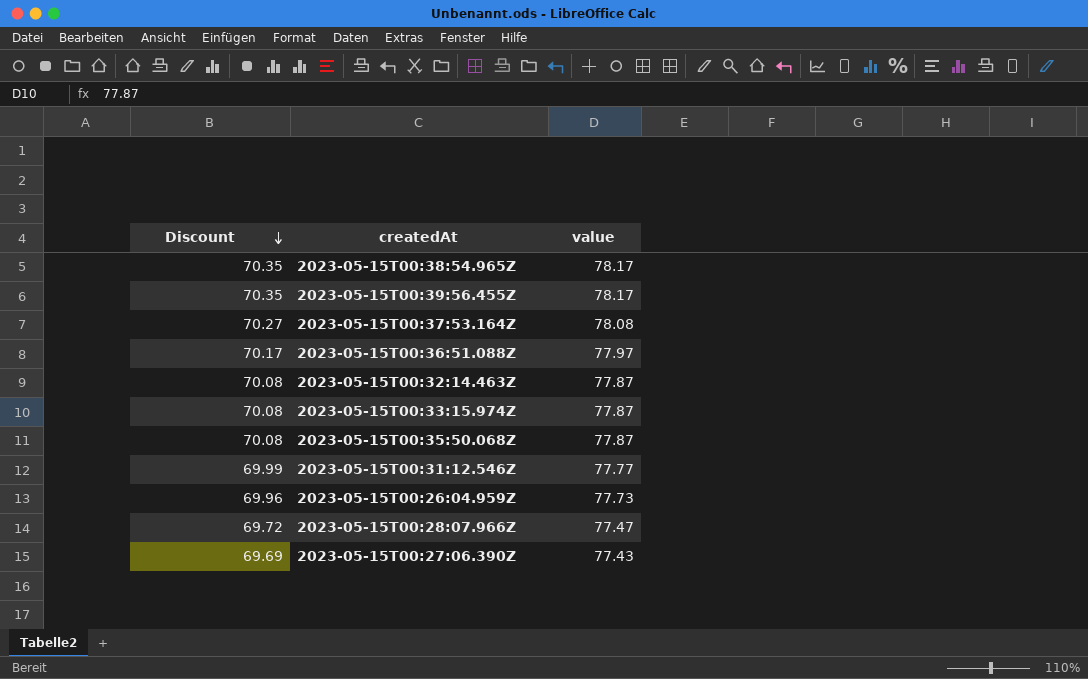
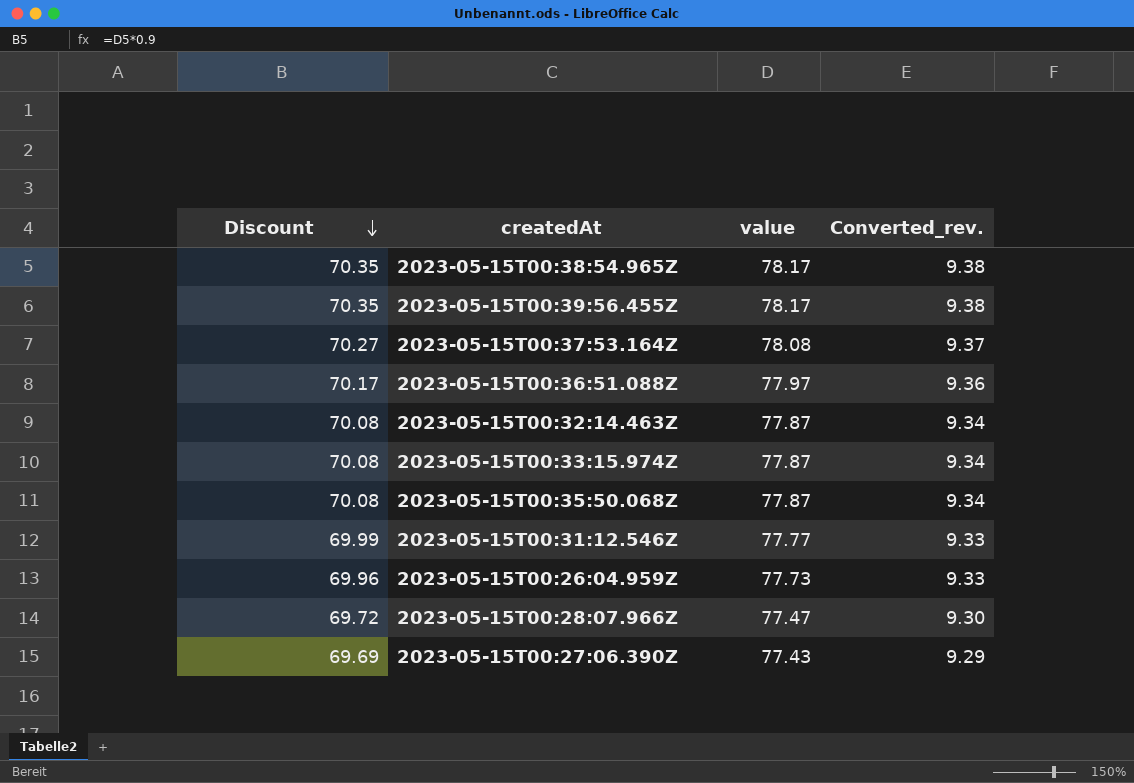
column Converted_rev. | formula: none -> [value] * 0.12

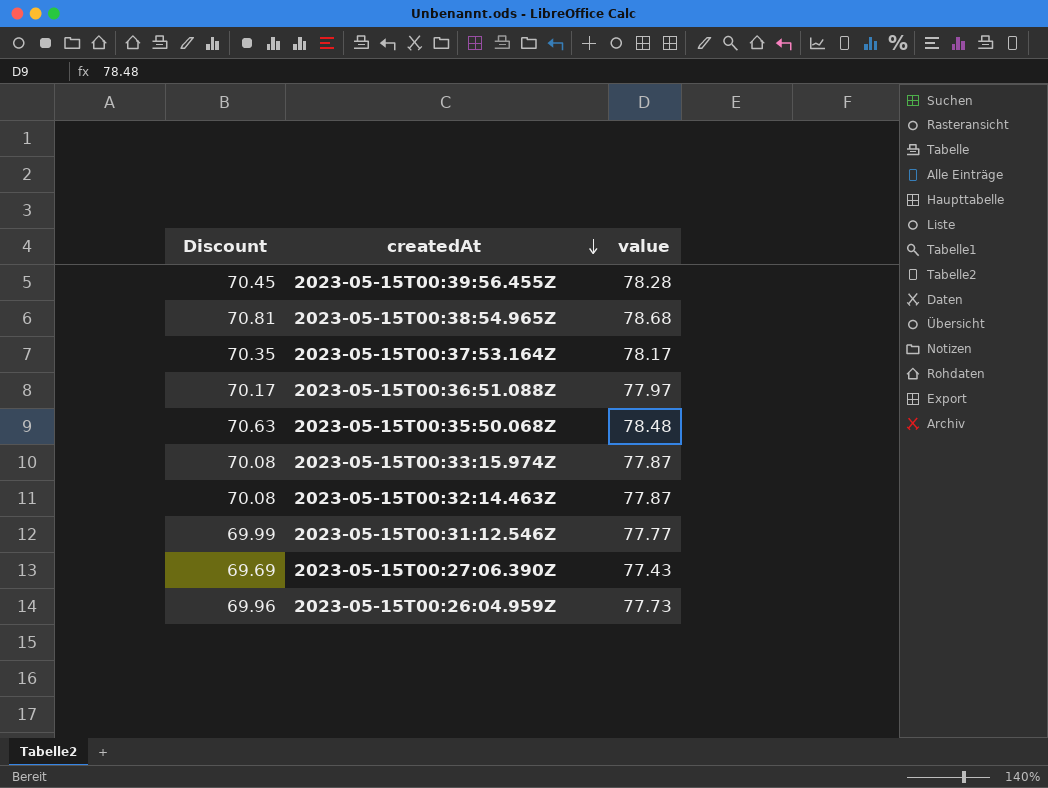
row order: Discount descending -> createdAt descending
column Converted_rev. | formula: [value] * 0.12 -> none
row 2023-05-15T00:28:07.966Z: 69.72 | 77.47 | 9.30 -> none
2023-05-15T00:39:56.455Z | Discount: 70.35 -> 70.45
2023-05-15T00:39:56.455Z | value: 78.17 -> 78.28
2023-05-15T00:38:54.965Z | Discount: 70.35 -> 70.81
2023-05-15T00:38:54.965Z | value: 78.17 -> 78.68
2023-05-15T00:37:53.164Z | Discount: 70.27 -> 70.35
2023-05-15T00:37:53.164Z | value: 78.08 -> 78.17
2023-05-15T00:35:50.068Z | Discount: 70.08 -> 70.63
2023-05-15T00:35:50.068Z | value: 77.87 -> 78.48

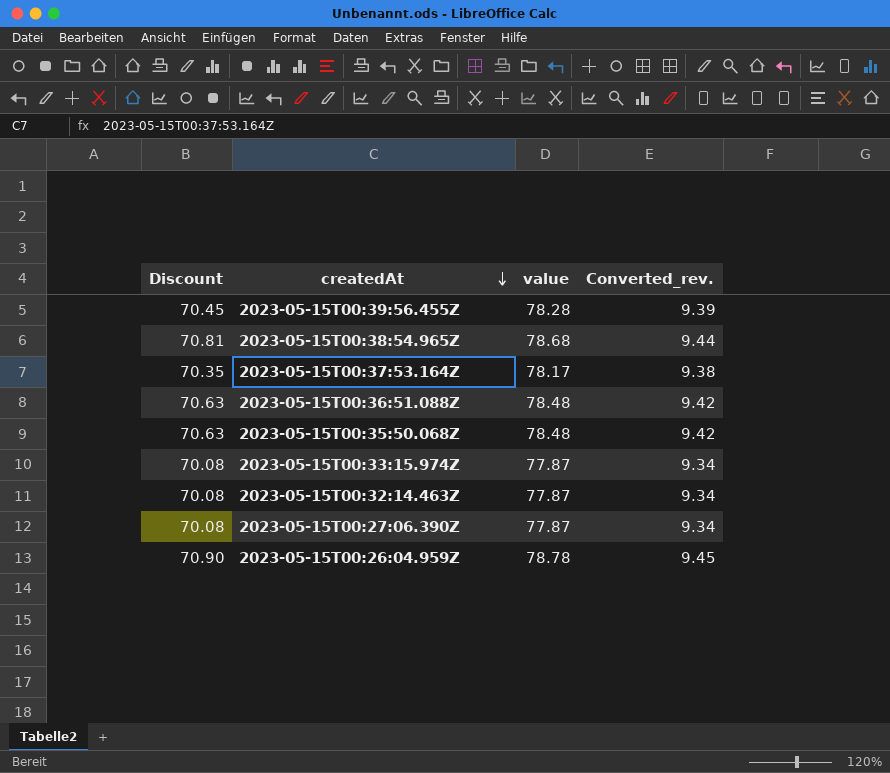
column Converted_rev. | formula: none -> [value] * 0.12
row 2023-05-15T00:31:12.546Z: 69.99 | 77.77 -> none
2023-05-15T00:36:51.088Z | Discount: 70.17 -> 70.63
2023-05-15T00:36:51.088Z | value: 77.97 -> 78.48
2023-05-15T00:27:06.390Z | Discount: 69.69 -> 70.08
2023-05-15T00:27:06.390Z | value: 77.43 -> 77.87
2023-05-15T00:26:04.959Z | Discount: 69.96 -> 70.90
2023-05-15T00:26:04.959Z | value: 77.73 -> 78.78

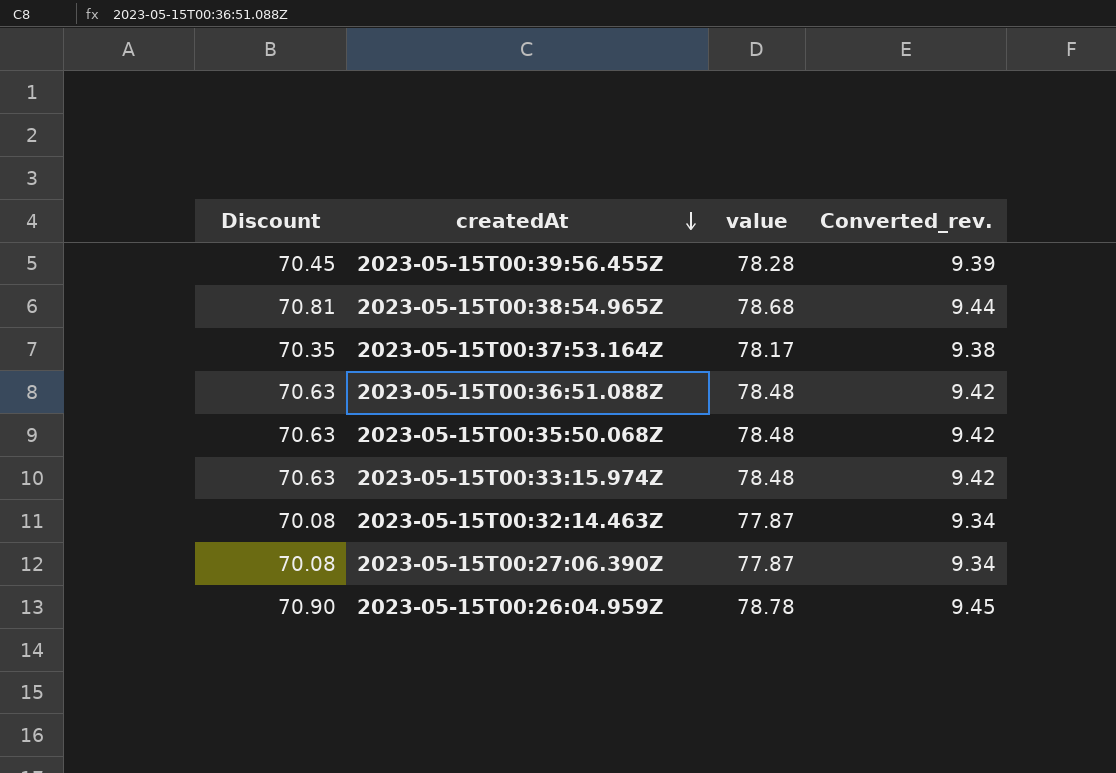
2023-05-15T00:33:15.974Z | Discount: 70.08 -> 70.63
2023-05-15T00:33:15.974Z | value: 77.87 -> 78.48
2023-05-15T00:33:15.974Z | Converted_rev.: 9.34 -> 9.42

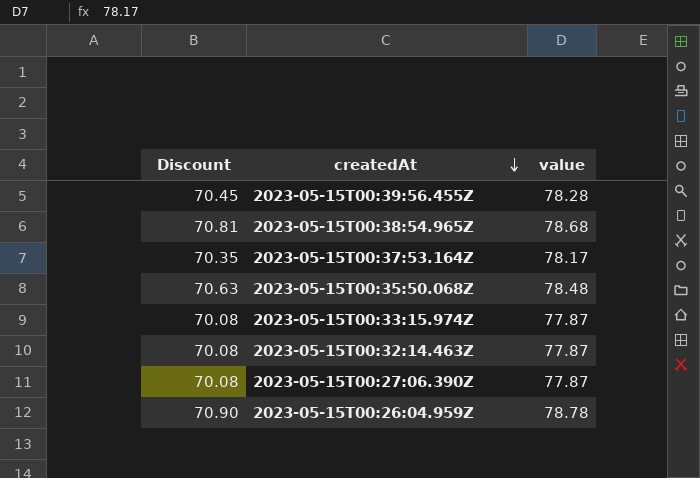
column Converted_rev. | formula: [value] * 0.12 -> none
row 2023-05-15T00:36:51.088Z: 70.63 | 78.48 | 9.42 -> none
2023-05-15T00:33:15.974Z | Discount: 70.63 -> 70.08
2023-05-15T00:33:15.974Z | value: 78.48 -> 77.87

